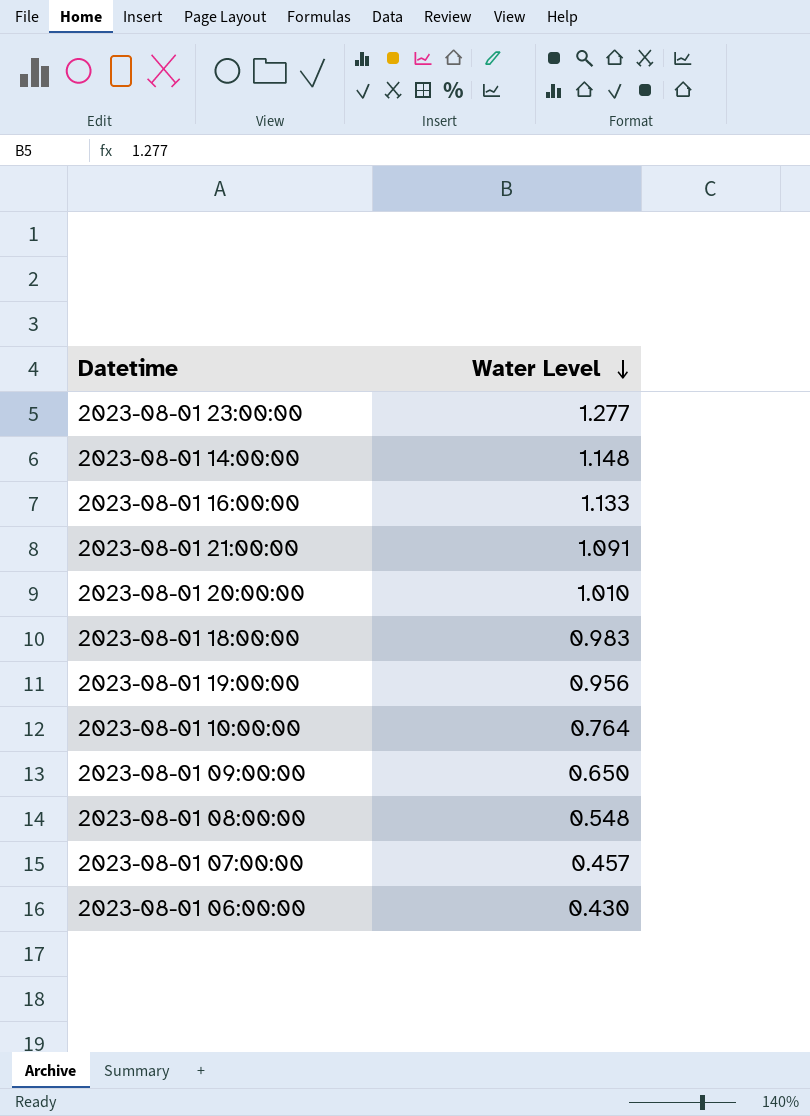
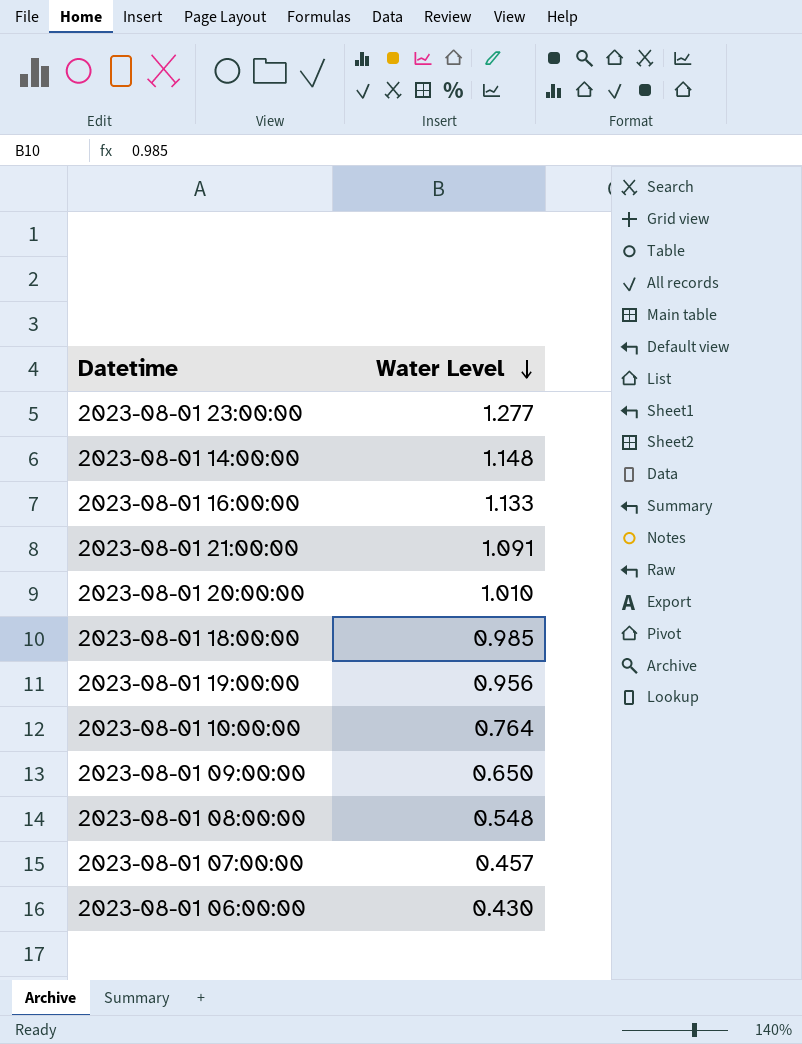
2023-08-01 18:00:00 | Water Level: 0.983 -> 0.985

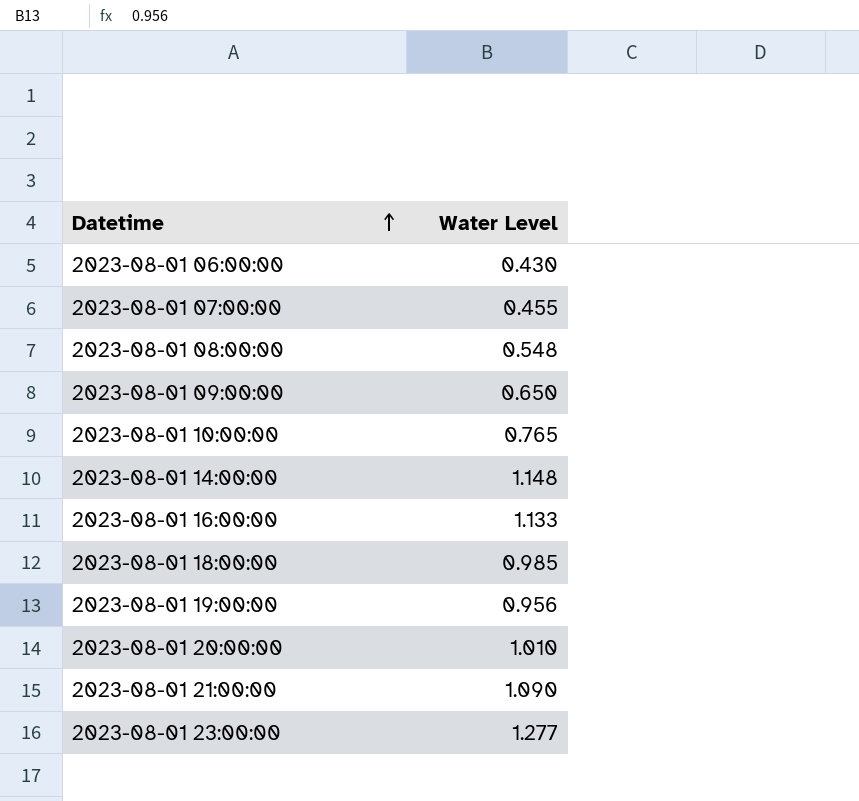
row order: Water Level descending -> Datetime ascending
2023-08-01 07:00:00 | Water Level: 0.457 -> 0.455
2023-08-01 10:00:00 | Water Level: 0.764 -> 0.765
2023-08-01 21:00:00 | Water Level: 1.091 -> 1.090

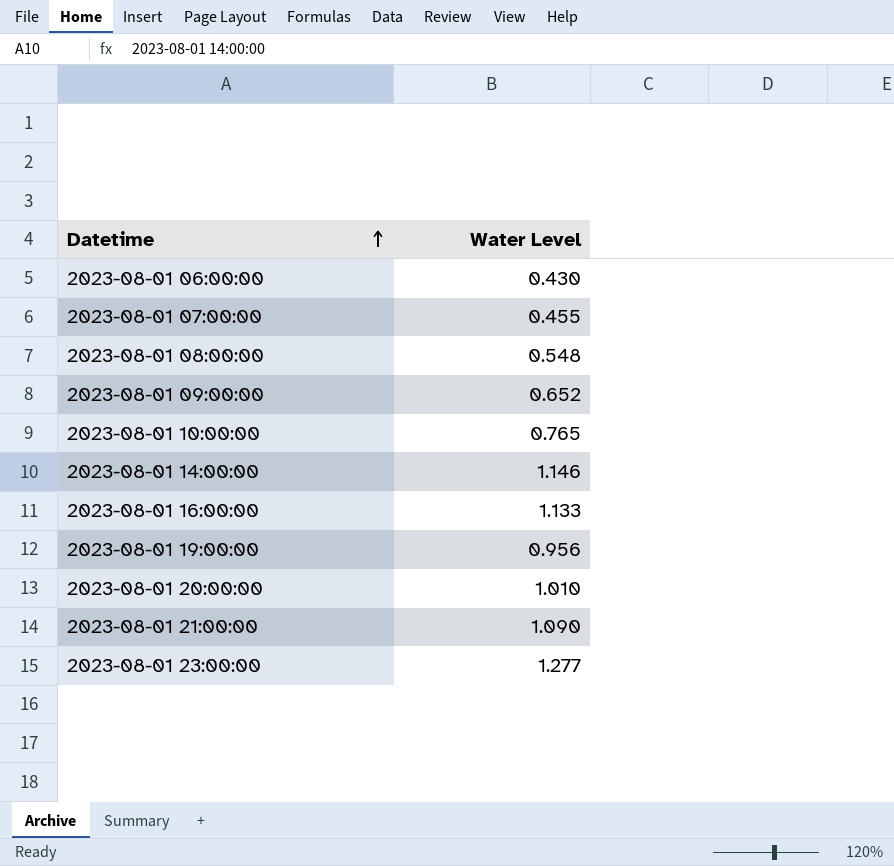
row 2023-08-01 18:00:00: 0.985 -> none
2023-08-01 09:00:00 | Water Level: 0.650 -> 0.652
2023-08-01 14:00:00 | Water Level: 1.148 -> 1.146

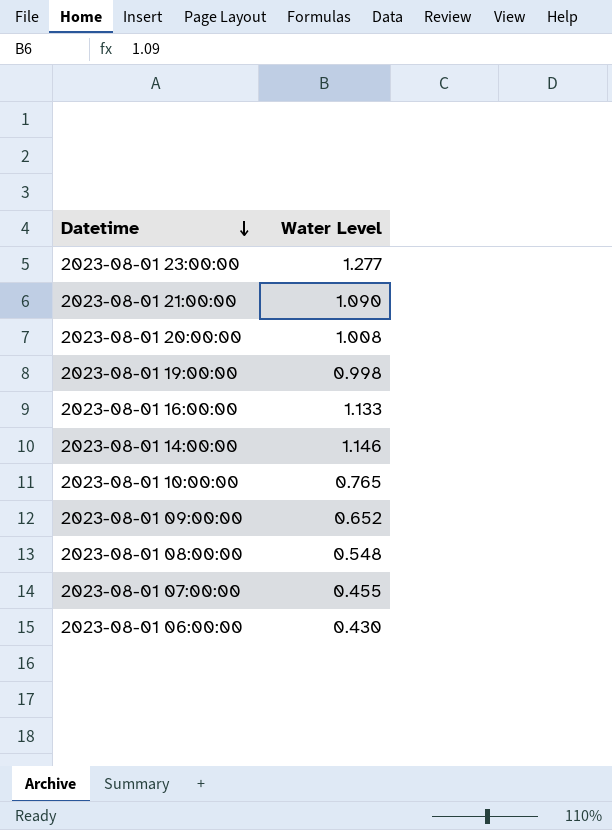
row order: Datetime ascending -> Datetime descending
2023-08-01 20:00:00 | Water Level: 1.010 -> 1.008
2023-08-01 19:00:00 | Water Level: 0.956 -> 0.998

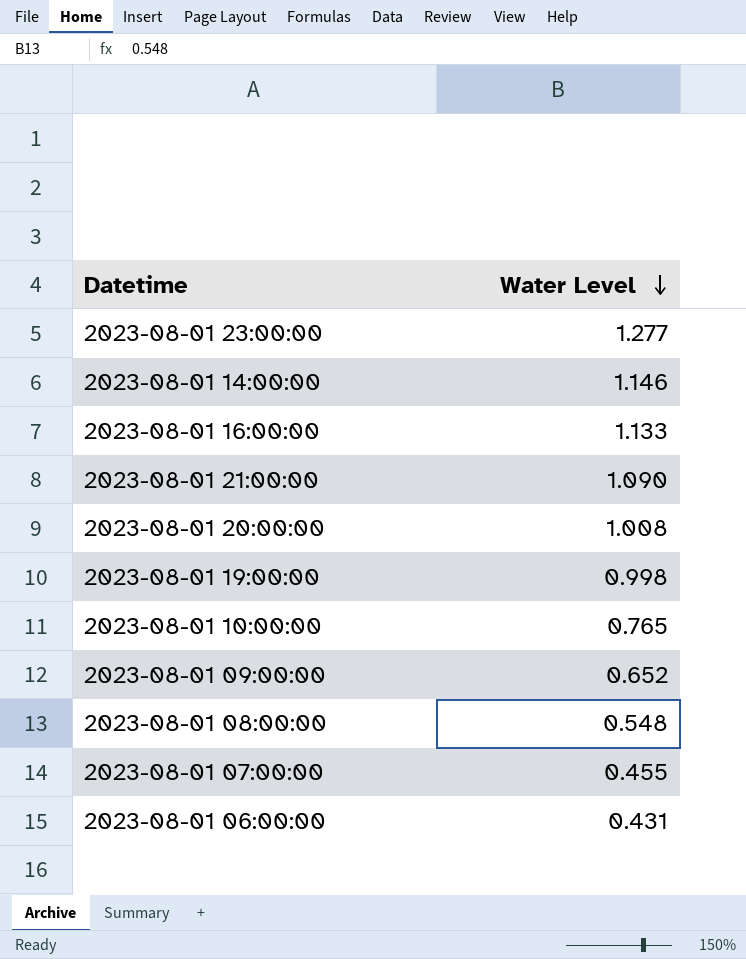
row order: Datetime descending -> Water Level descending
2023-08-01 06:00:00 | Water Level: 0.430 -> 0.431

